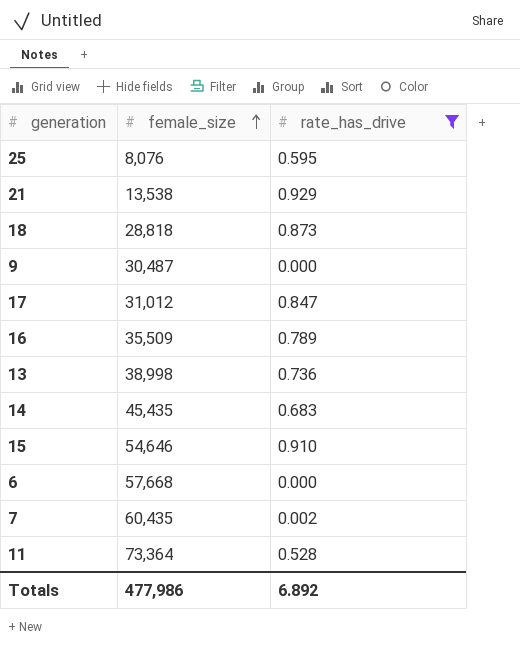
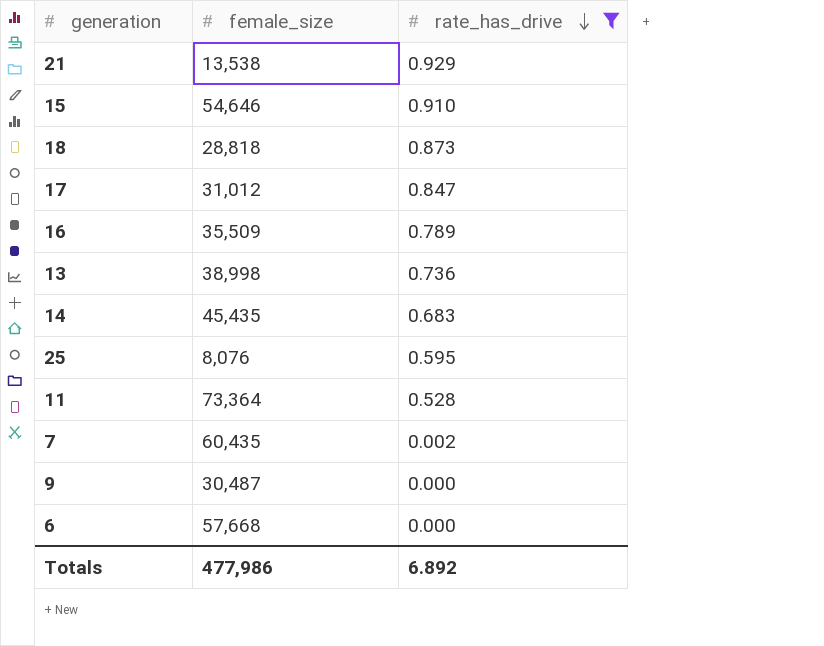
row order: female_size ascending -> rate_has_drive descending

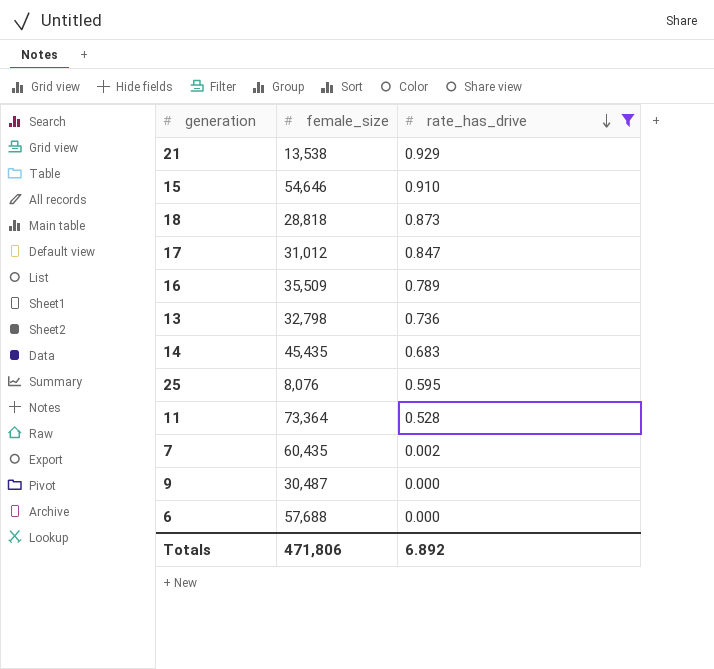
13 | female_size: 38,998 -> 32,798
6 | female_size: 57,668 -> 57,688
Totals | female_size: 477,986 -> 471,806

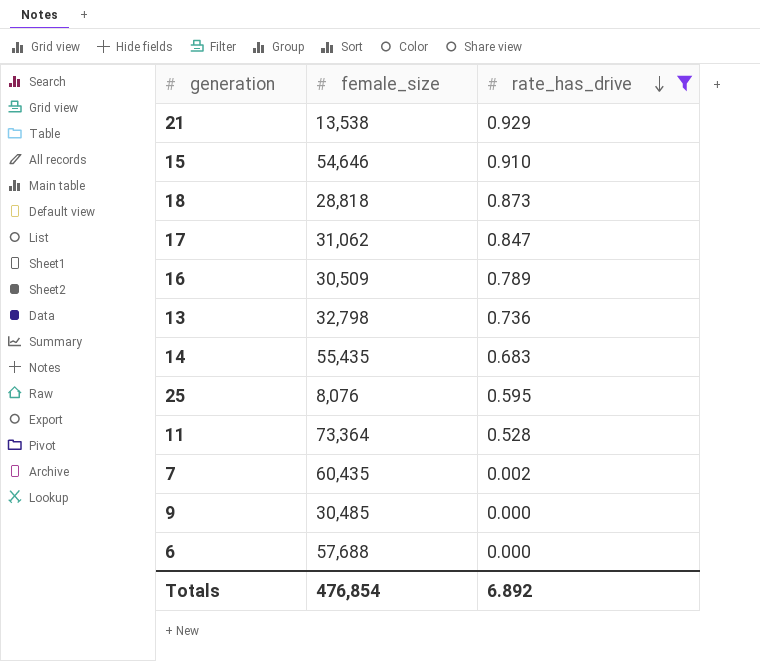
17 | female_size: 31,012 -> 31,062
16 | female_size: 35,509 -> 30,509
14 | female_size: 45,435 -> 55,435
9 | female_size: 30,487 -> 30,485
Totals | female_size: 471,806 -> 476,854

